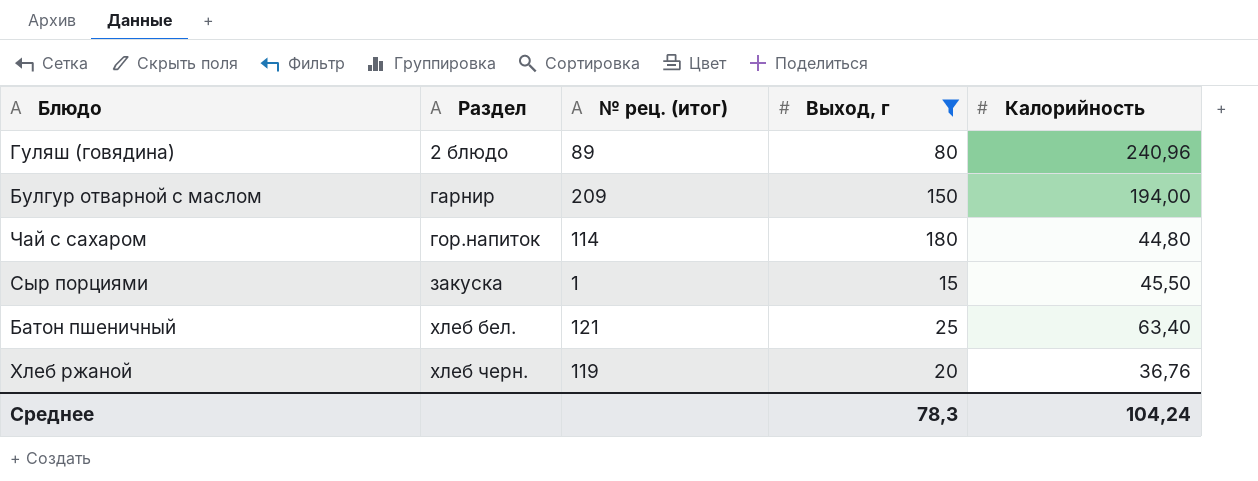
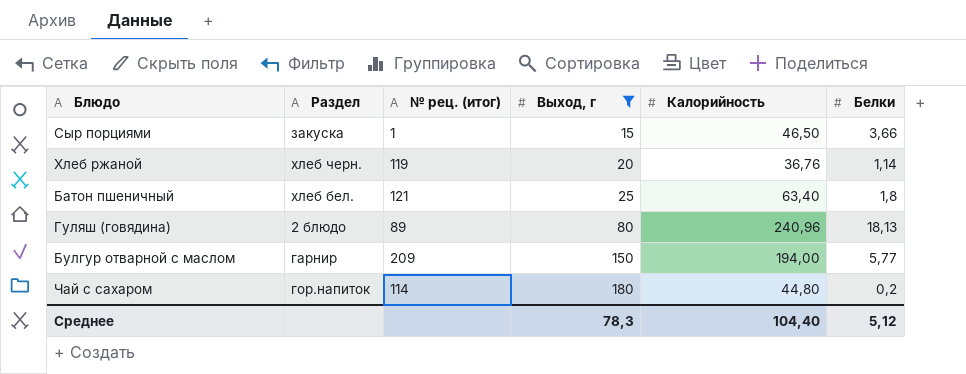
row order: Раздел ascending -> Выход, г ascending
column Белки | position: none -> 6
Сыр порциями | Калорийность: 45,50 -> 46,50
Среднее | Калорийность: 104,24 -> 104,40

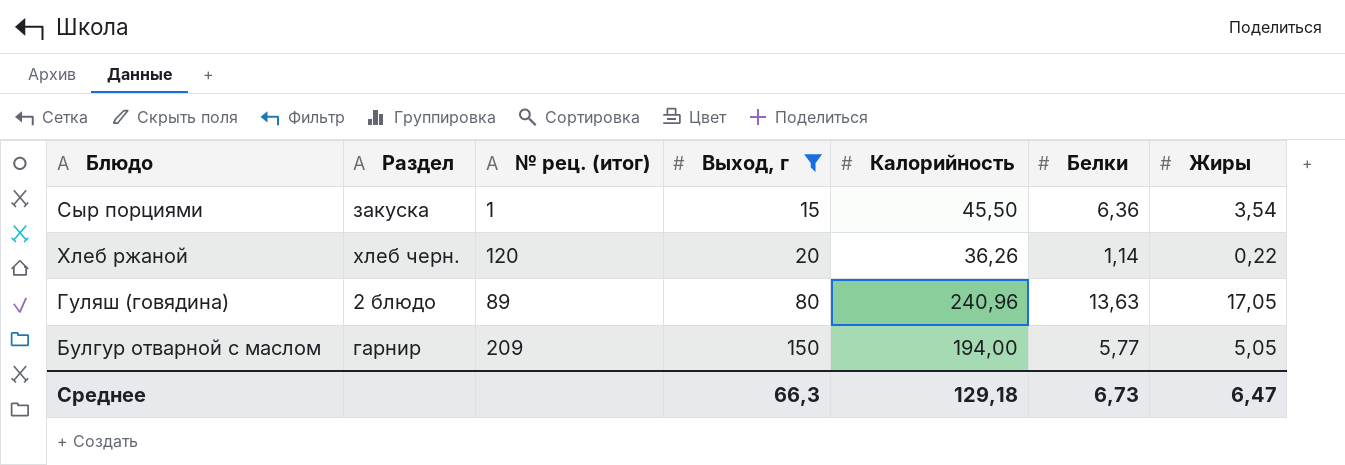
column Жиры | position: none -> 7
row Батон пшеничный: хлеб бел. | 121 | 25 | 63,40 | 1,8 -> none
row Чай с сахаром: гор.напиток | 114 | 180 | 44,80 | 0,2 -> none
Сыр порциями | Калорийность: 46,50 -> 45,50
Сыр порциями | Белки: 3,66 -> 6,36
Хлеб ржаной | № рец. (итог): 119 -> 120
Хлеб ржаной | Калорийность: 36,76 -> 36,26
Гуляш (говядина) | Белки: 18,13 -> 13,63
Среднее | Выход, г: 78,3 -> 66,3
Среднее | Калорийность: 104,40 -> 129,18
Среднее | Белки: 5,12 -> 6,73

